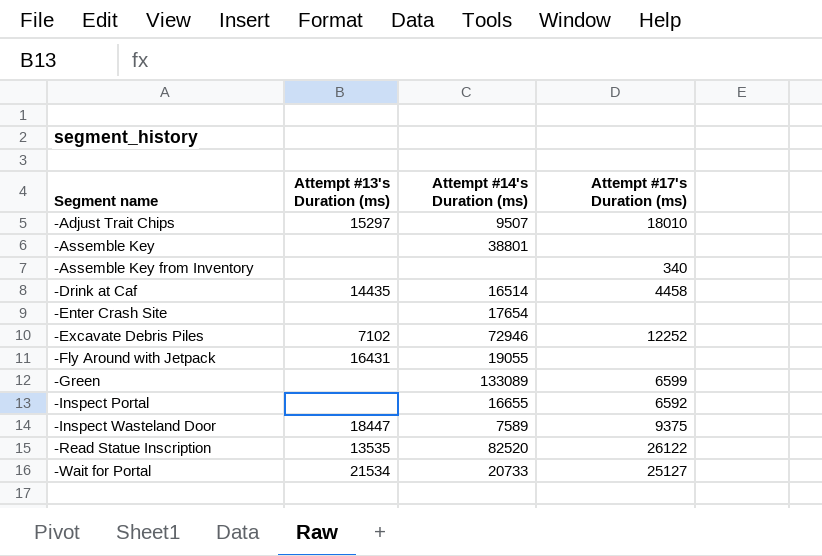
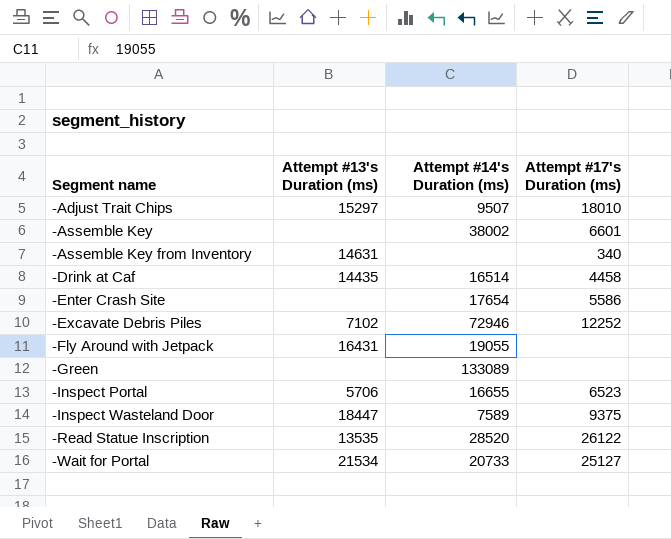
-Assemble Key | Attempt #14's Duration (ms): 38801 -> 38002
-Assemble Key | Attempt #17's Duration (ms): none -> 6601
-Assemble Key from Inventory | Attempt #13's Duration (ms): none -> 14631
-Enter Crash Site | Attempt #17's Duration (ms): none -> 5586
-Green | Attempt #17's Duration (ms): 6599 -> none
-Inspect Portal | Attempt #13's Duration (ms): none -> 5706
-Inspect Portal | Attempt #17's Duration (ms): 6592 -> 6523
-Read Statue Inscription | Attempt #14's Duration (ms): 82520 -> 28520

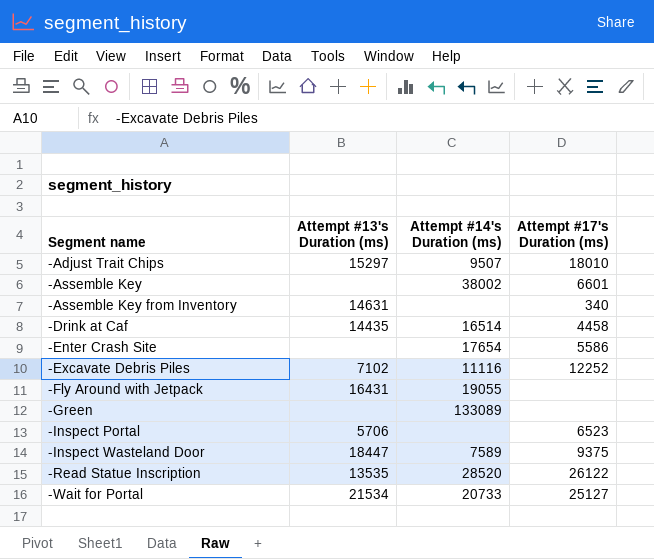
-Excavate Debris Piles | Attempt #14's Duration (ms): 72946 -> 11116
-Inspect Portal | Attempt #14's Duration (ms): 16655 -> none

